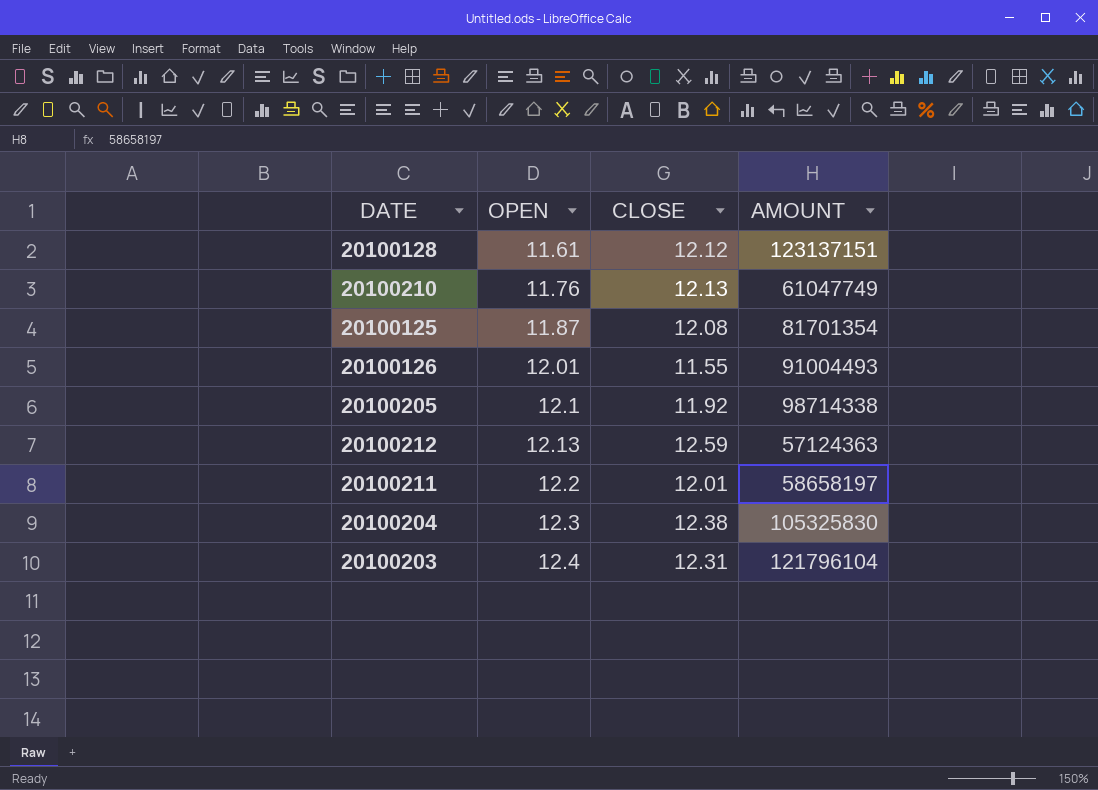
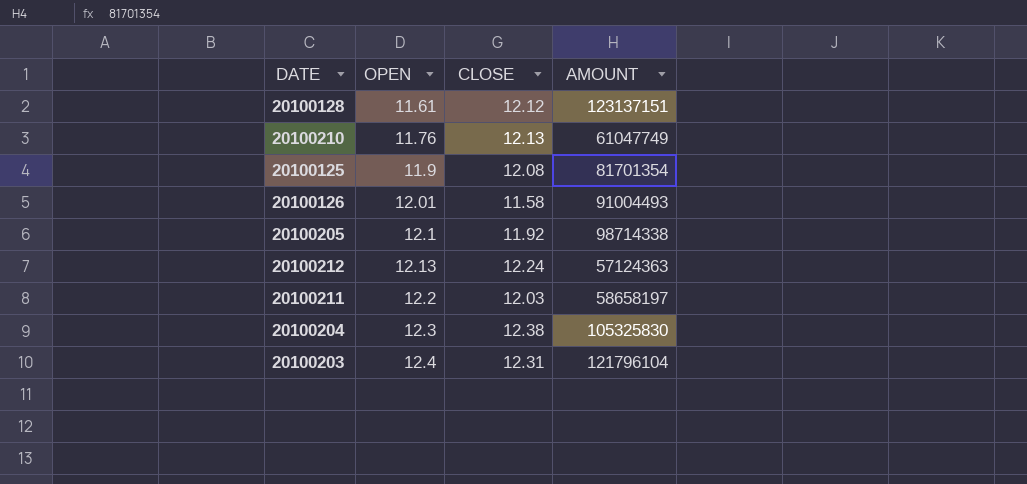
20100125 | OPEN: 11.87 -> 11.9
20100126 | CLOSE: 11.55 -> 11.58
20100212 | CLOSE: 12.59 -> 12.24
20100211 | CLOSE: 12.01 -> 12.03

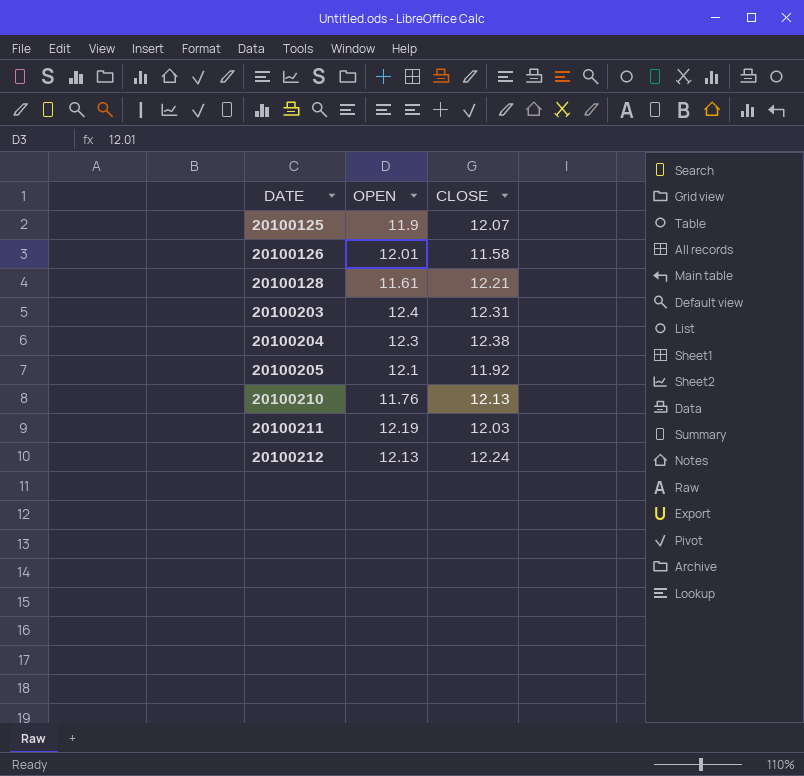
row order: OPEN ascending -> DATE ascending
column AMOUNT | position: 4 -> none
20100125 | CLOSE: 12.08 -> 12.07
20100128 | CLOSE: 12.12 -> 12.21
20100211 | OPEN: 12.2 -> 12.19

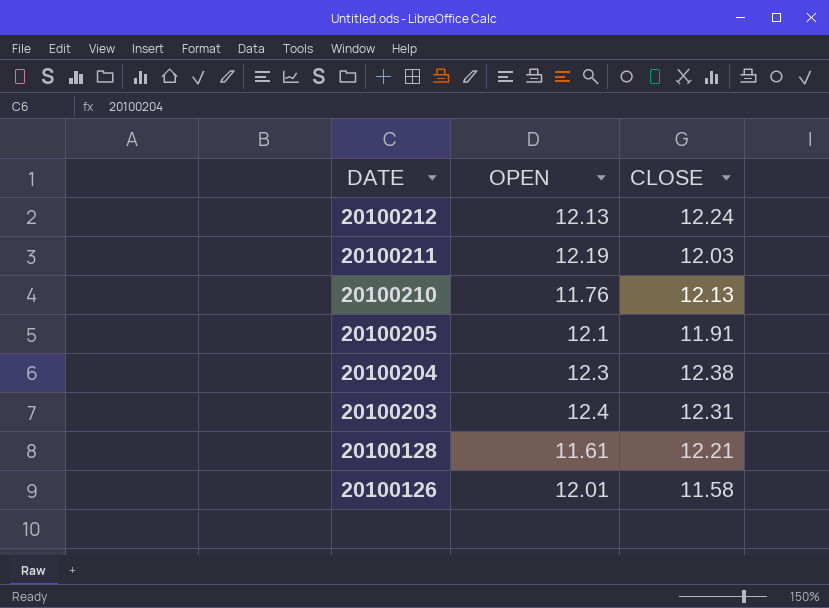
row order: DATE ascending -> DATE descending
row 20100125: 11.9 | 12.07 -> none
20100205 | CLOSE: 11.92 -> 11.91

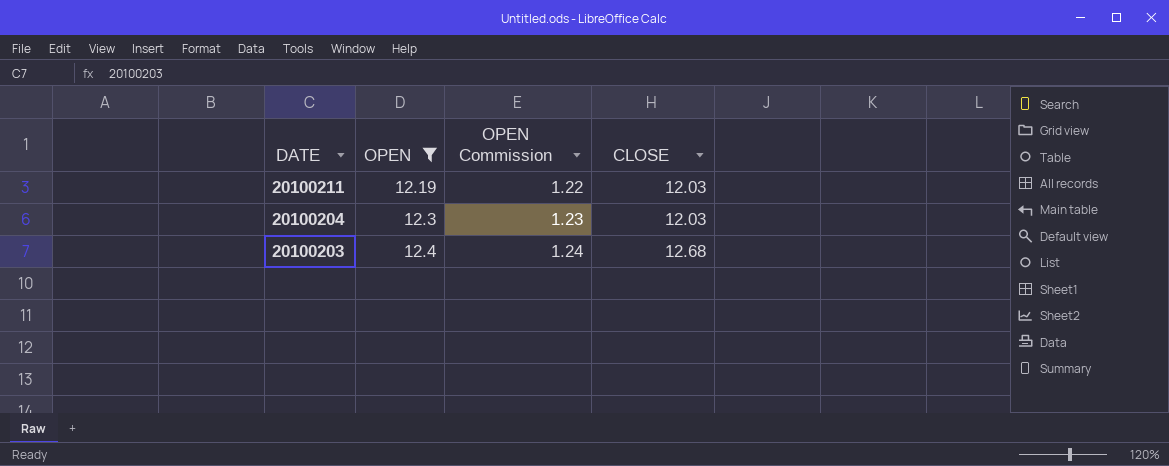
filter: none -> OPEN >= 12.19
column OPEN Commission | formula: none -> [OPEN] * 0.1
20100204 | CLOSE: 12.38 -> 12.03
20100203 | CLOSE: 12.31 -> 12.68

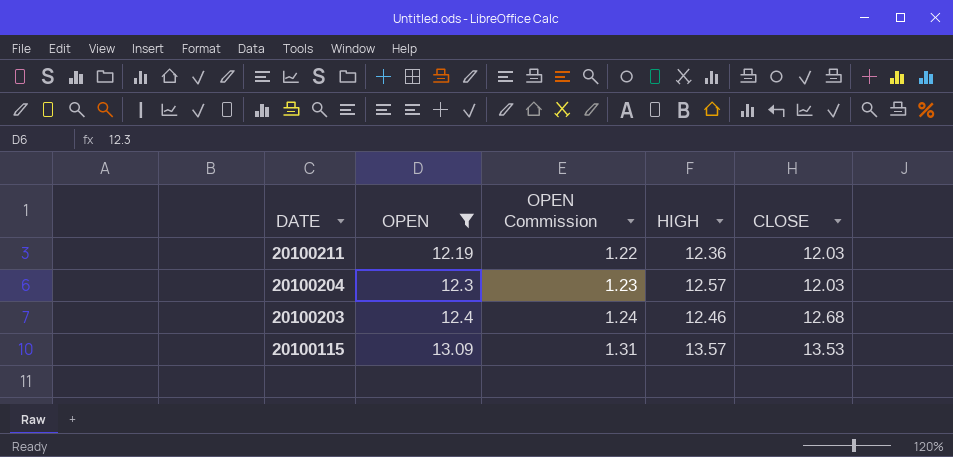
column HIGH | position: none -> 4
row 20100115: none -> 13.09 | 1.31 | 13.57 | 13.53

